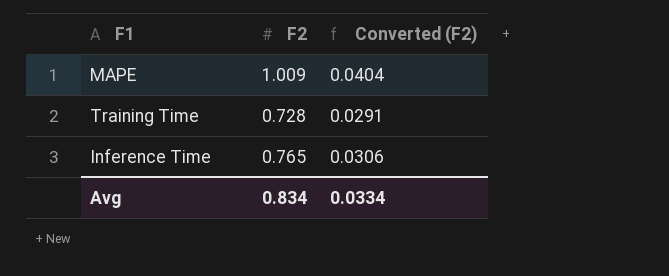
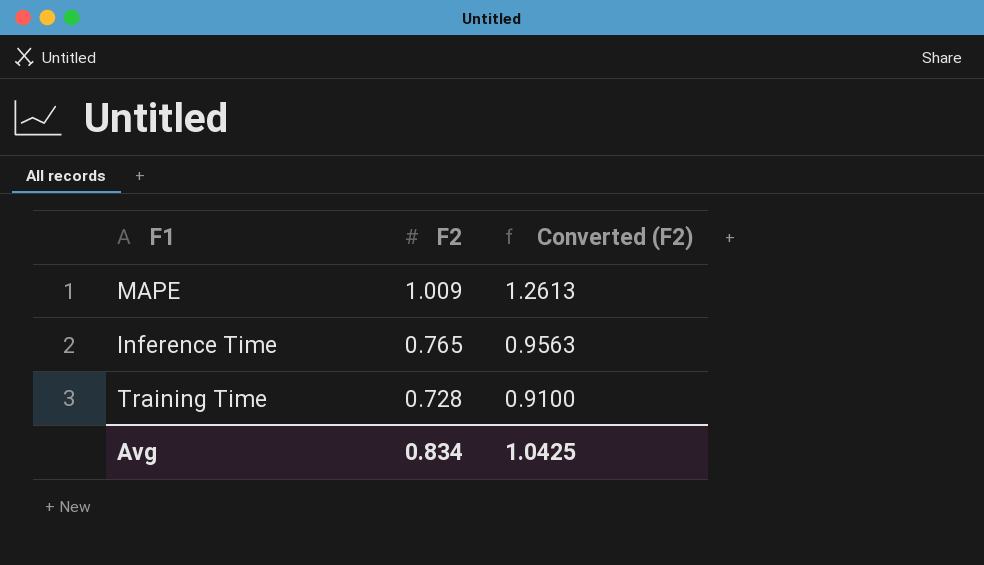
row order: none -> F2 descending
column Converted (F2) | formula: [F2] * 0.04 -> [F2] * 1.25
Avg | Converted (F2): 0.0334 -> 1.0425

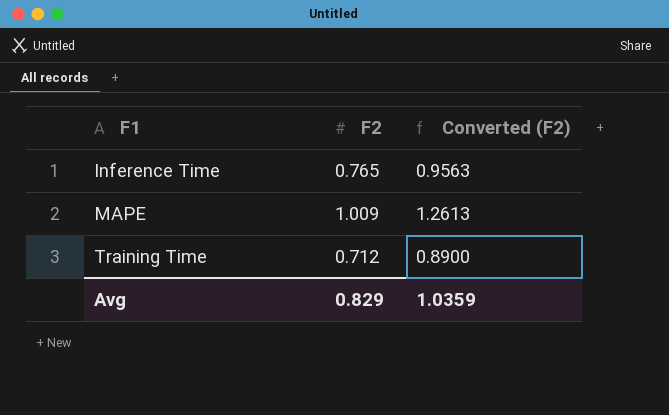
row order: F2 descending -> F1 ascending
Training Time | F2: 0.728 -> 0.712
Training Time | Converted (F2): 0.9100 -> 0.8900
Avg | F2: 0.834 -> 0.829
Avg | Converted (F2): 1.0425 -> 1.0359

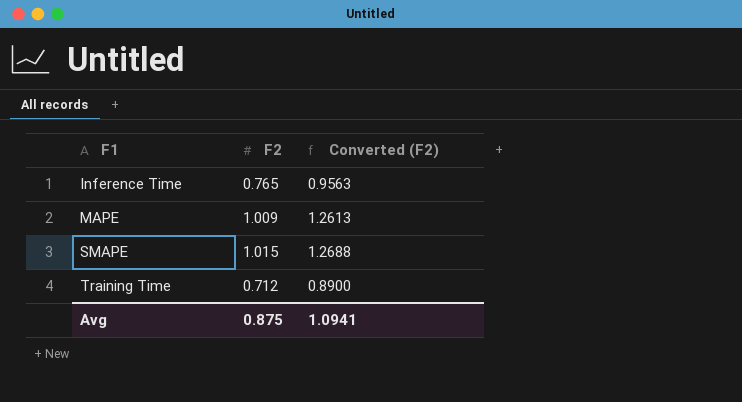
row SMAPE: none -> 1.015 | 1.2688
Avg | F2: 0.829 -> 0.875
Avg | Converted (F2): 1.0359 -> 1.0941

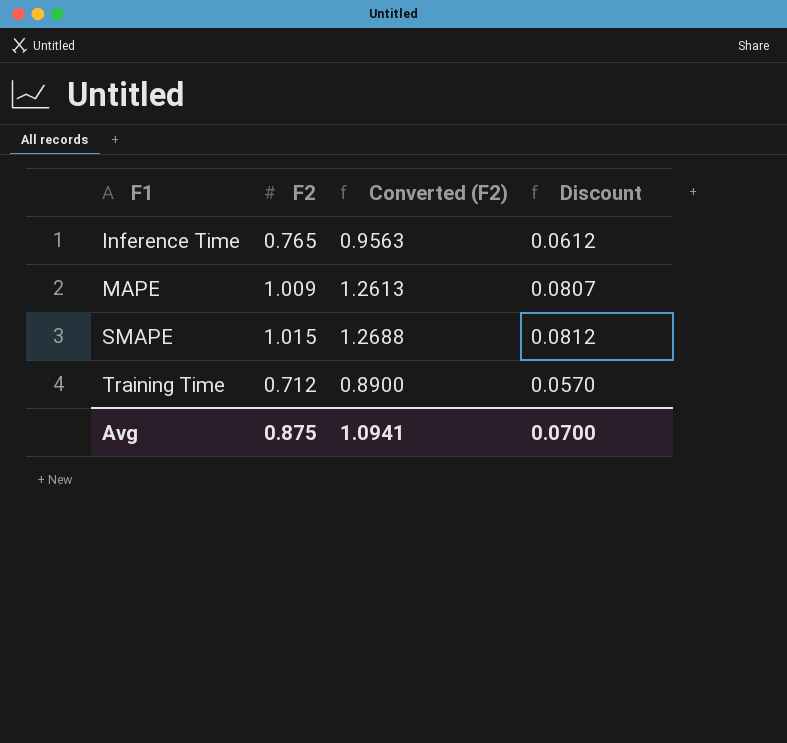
column Discount | formula: none -> [F2] * 0.08

